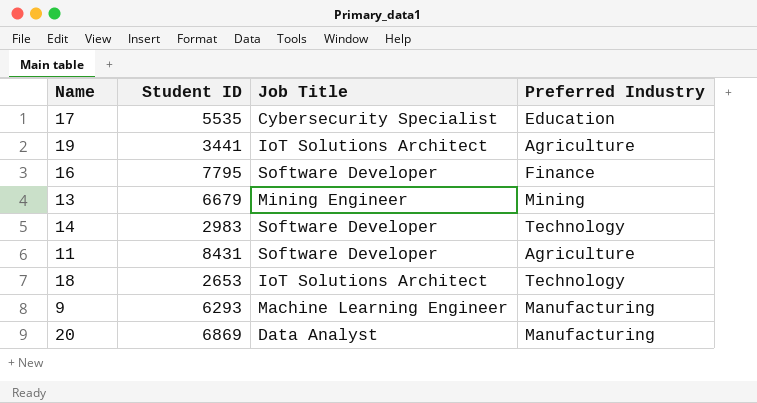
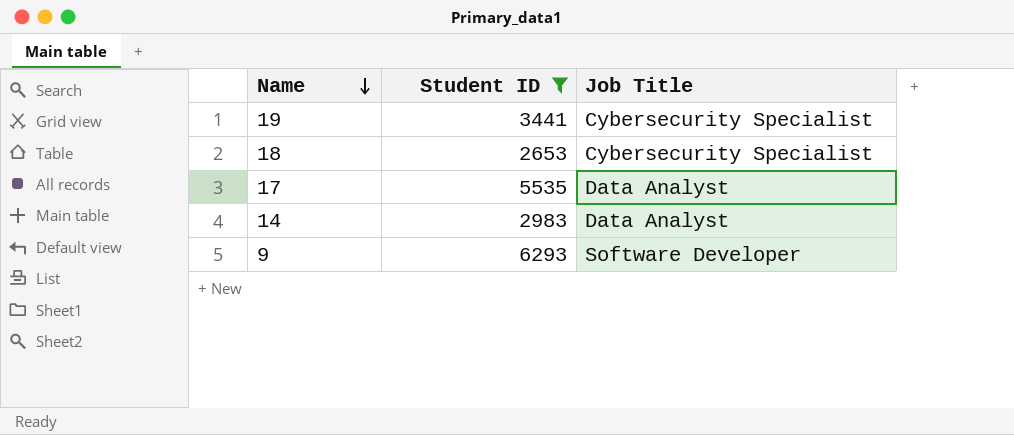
filter: none -> Student ID <= 6293
row order: none -> Name descending
column Preferred Industry | position: 4 -> none
19 | Job Title: IoT Solutions Architect -> Cybersecurity Specialist
18 | Job Title: IoT Solutions Architect -> Cybersecurity Specialist
17 | Job Title: Cybersecurity Specialist -> Data Analyst
14 | Job Title: Software Developer -> Data Analyst
9 | Job Title: Machine Learning Engineer -> Software Developer

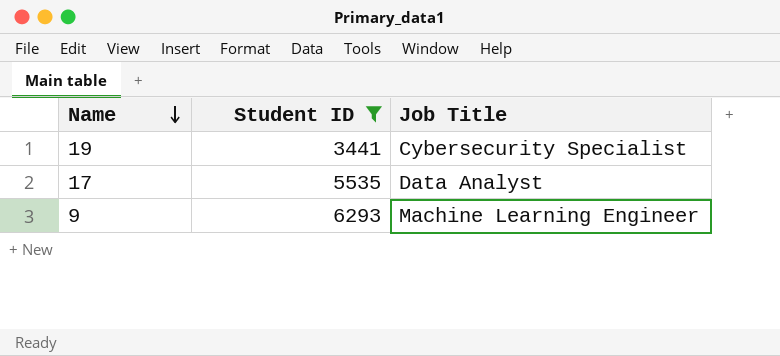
row 18: 2653 | Cybersecurity Specialist -> none
row 14: 2983 | Data Analyst -> none
9 | Job Title: Software Developer -> Machine Learning Engineer

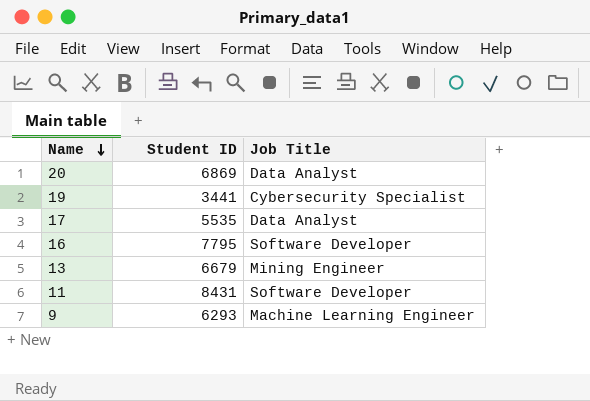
filter: Student ID <= 6293 -> none

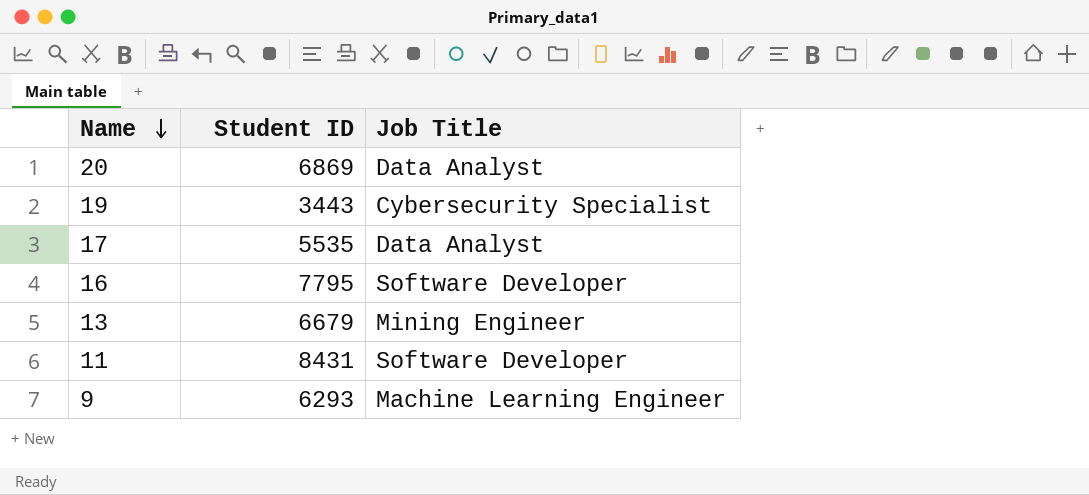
19 | Student ID: 3441 -> 3443

